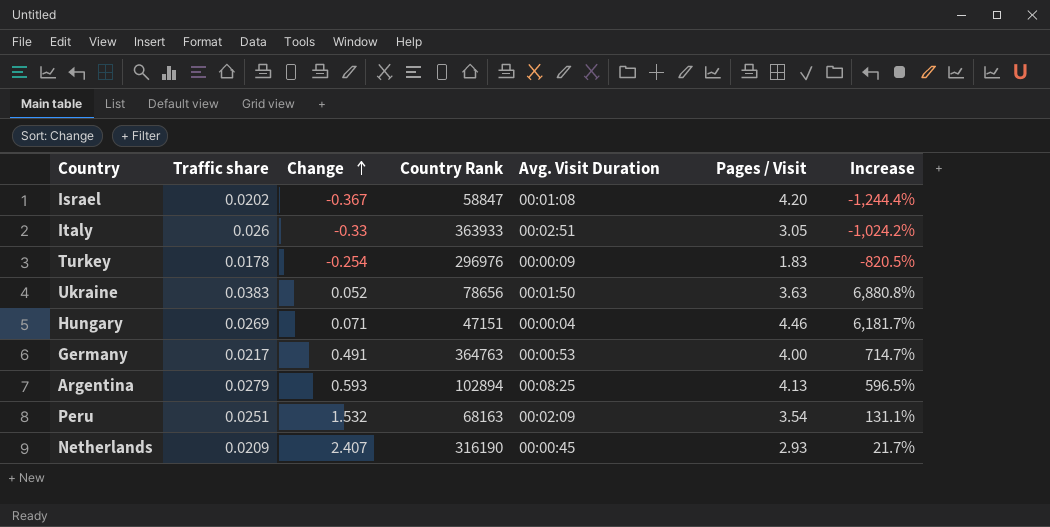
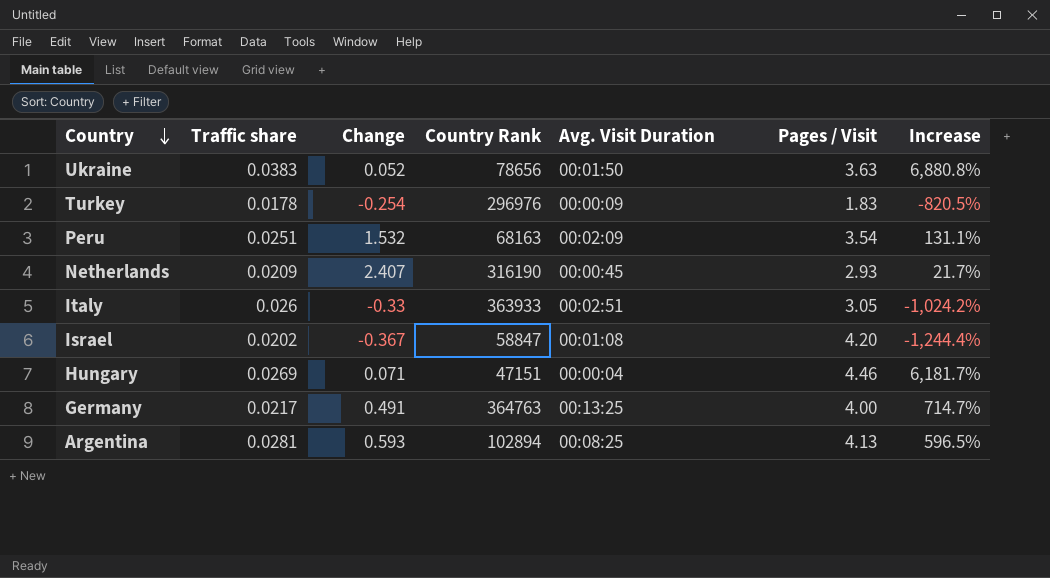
row order: Change ascending -> Country descending
Germany | Avg. Visit Duration: 00:00:53 -> 00:13:25
Argentina | Traffic share: 0.0279 -> 0.0281

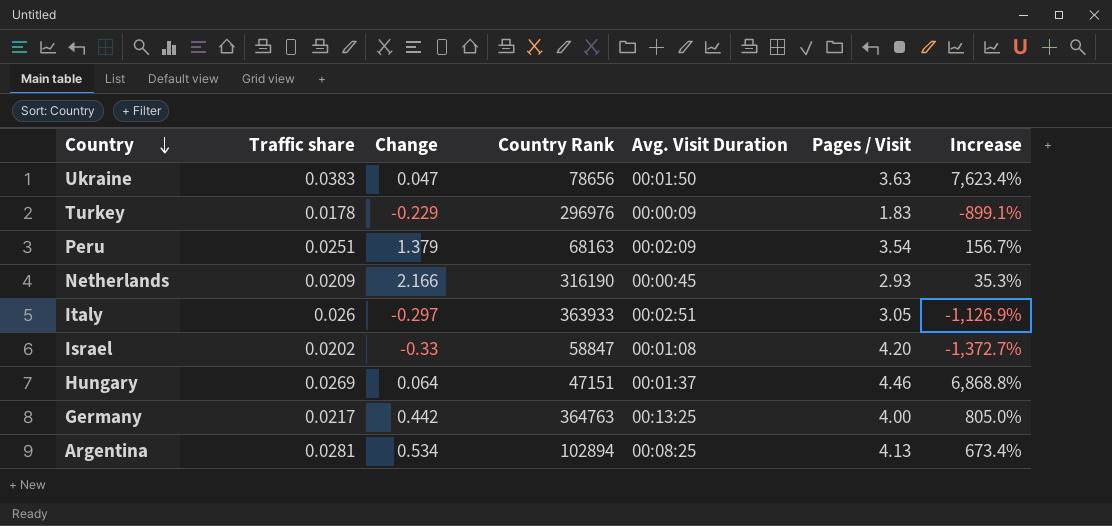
Ukraine | Change: 0.052 -> 0.047
Ukraine | Increase: 6,880.8% -> 7,623.4%
Turkey | Change: -0.254 -> -0.229
Turkey | Increase: -820.5% -> -899.1%
Peru | Change: 1.532 -> 1.379
Peru | Increase: 131.1% -> 156.7%
Netherlands | Change: 2.407 -> 2.166
Netherlands | Increase: 21.7% -> 35.3%
Italy | Change: -0.33 -> -0.297
Italy | Increase: -1,024.2% -> -1,126.9%
Israel | Change: -0.367 -> -0.33
Israel | Increase: -1,244.4% -> -1,372.7%
Hungary | Change: 0.071 -> 0.064
Hungary | Avg. Visit Duration: 00:00:04 -> 00:01:37
Hungary | Increase: 6,181.7% -> 6,868.8%
Germany | Change: 0.491 -> 0.442
Germany | Increase: 714.7% -> 805.0%
Argentina | Change: 0.593 -> 0.534
Argentina | Increase: 596.5% -> 673.4%

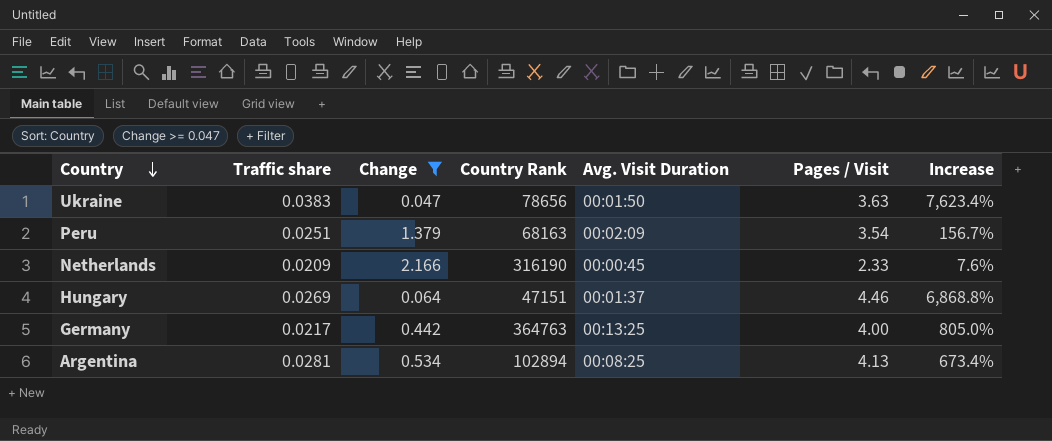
filter: none -> Change >= 0.047
Netherlands | Pages / Visit: 2.93 -> 2.33
Netherlands | Increase: 35.3% -> 7.6%

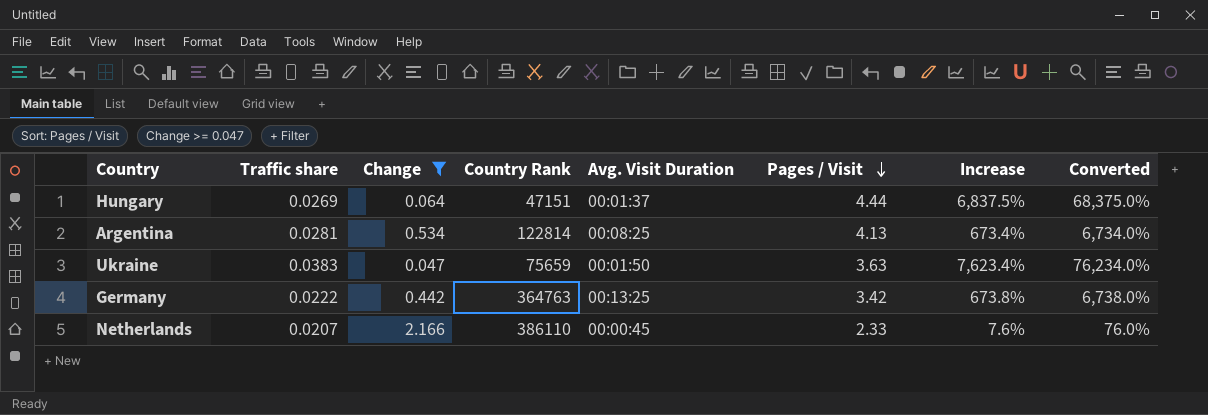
row order: Country descending -> Pages / Visit descending
column Converted | formula: none -> [Increase] * 10
row Peru: 0.0251 | 1.379 | 68163 | 00:02:09 | 3.54 | 156.7% -> none
Hungary | Pages / Visit: 4.46 -> 4.44
Hungary | Increase: 6,868.8% -> 6,837.5%
Argentina | Country Rank: 102894 -> 122814
Ukraine | Country Rank: 78656 -> 75659
Germany | Traffic share: 0.0217 -> 0.0222
Germany | Pages / Visit: 4.00 -> 3.42
Germany | Increase: 805.0% -> 673.8%
Netherlands | Traffic share: 0.0209 -> 0.0207
Netherlands | Country Rank: 316190 -> 386110

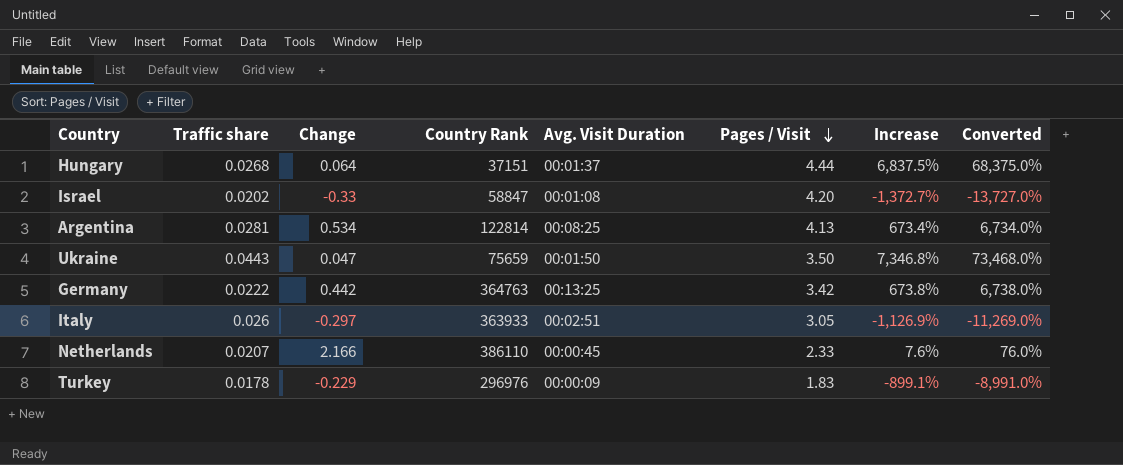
filter: Change >= 0.047 -> none
Hungary | Traffic share: 0.0269 -> 0.0268
Hungary | Country Rank: 47151 -> 37151
Ukraine | Traffic share: 0.0383 -> 0.0443
Ukraine | Pages / Visit: 3.63 -> 3.50
Ukraine | Increase: 7,623.4% -> 7,346.8%
Ukraine | Converted: 76,234.0% -> 73,468.0%

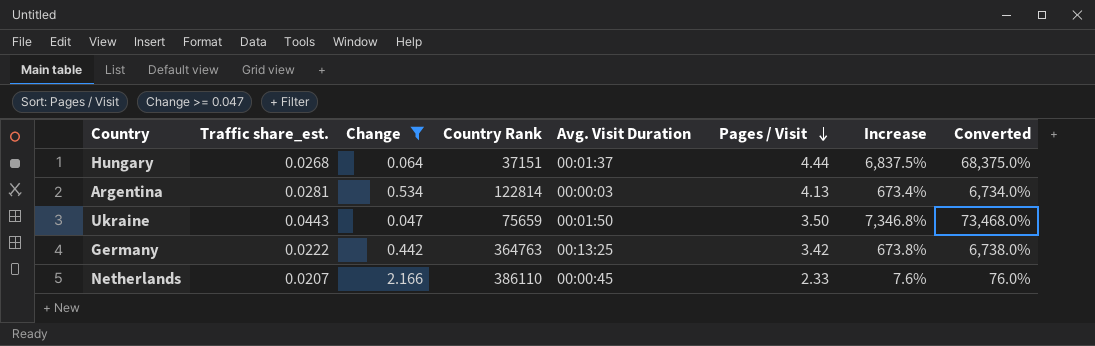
filter: none -> Change >= 0.047
column name: Traffic share -> Traffic share_est.
Argentina | Avg. Visit Duration: 00:08:25 -> 00:00:03

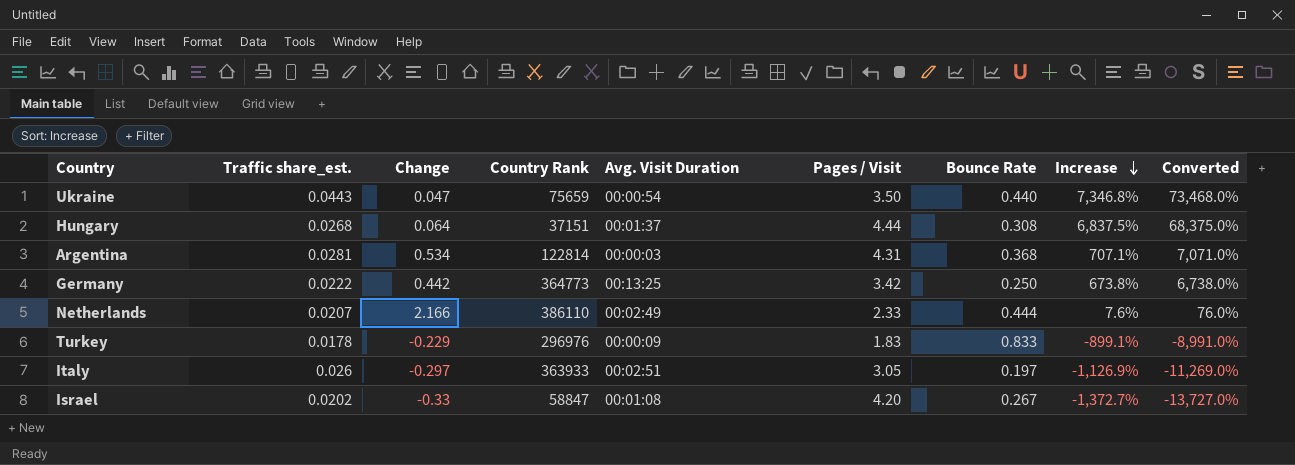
filter: Change >= 0.047 -> none
row order: Pages / Visit descending -> Increase descending
column Bounce Rate | position: none -> 7
Ukraine | Avg. Visit Duration: 00:01:50 -> 00:00:54
Argentina | Pages / Visit: 4.13 -> 4.31
Argentina | Increase: 673.4% -> 707.1%
Argentina | Converted: 6,734.0% -> 7,071.0%
Germany | Country Rank: 364763 -> 364773
Netherlands | Avg. Visit Duration: 00:00:45 -> 00:02:49

